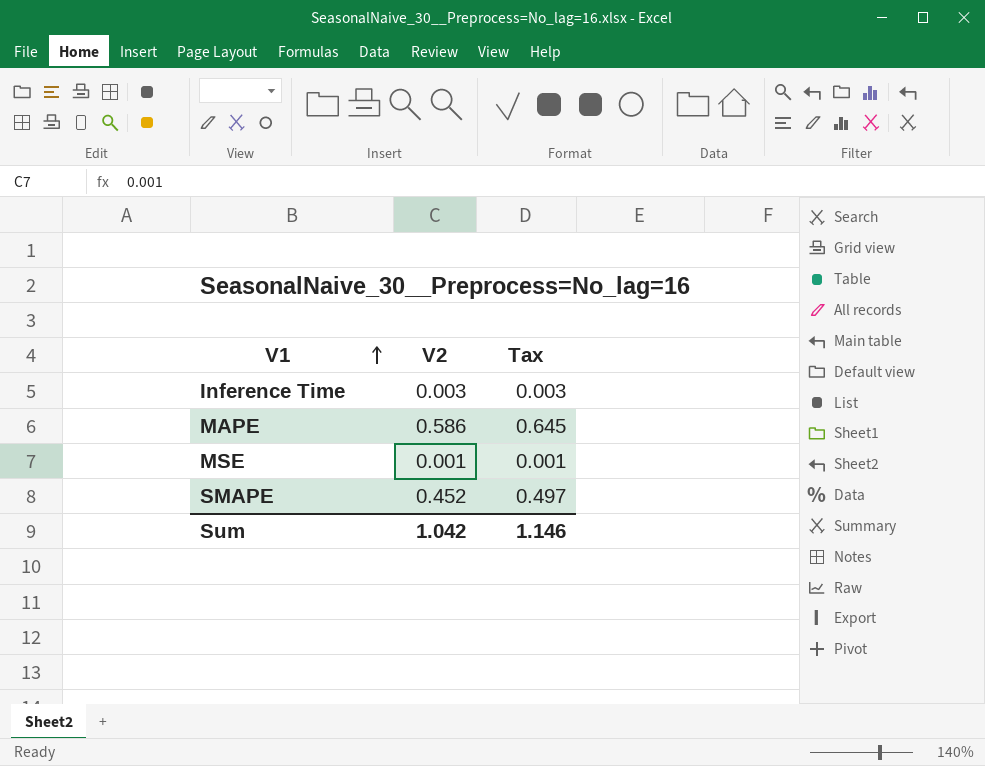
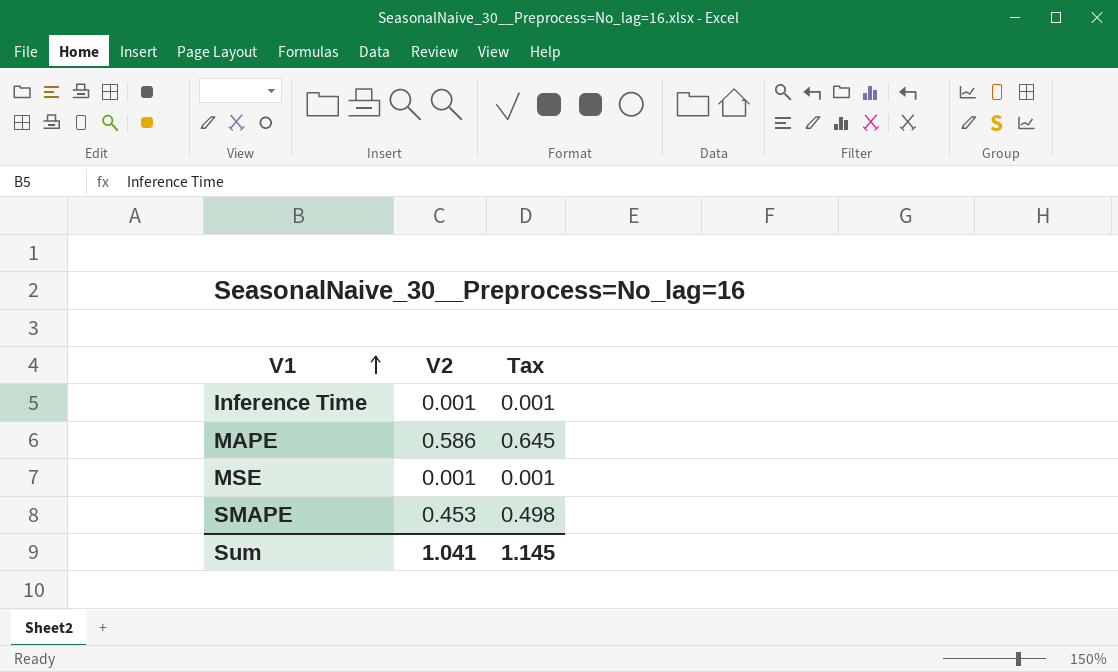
Inference Time | V2: 0.003 -> 0.001
Inference Time | Tax: 0.003 -> 0.001
SMAPE | V2: 0.452 -> 0.453
SMAPE | Tax: 0.497 -> 0.498
Sum | V2: 1.042 -> 1.041
Sum | Tax: 1.146 -> 1.145

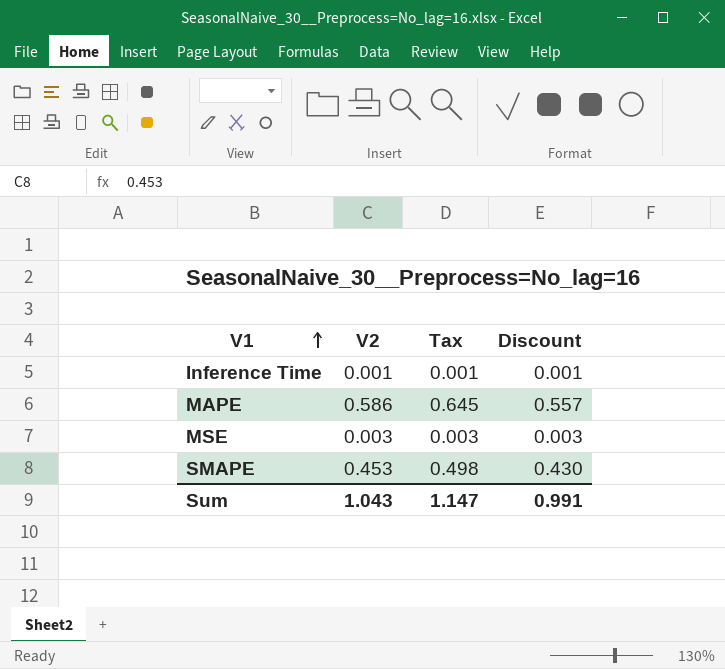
column Discount | formula: none -> [V2] * 0.95
MSE | V2: 0.001 -> 0.003
MSE | Tax: 0.001 -> 0.003
Sum | V2: 1.041 -> 1.043
Sum | Tax: 1.145 -> 1.147

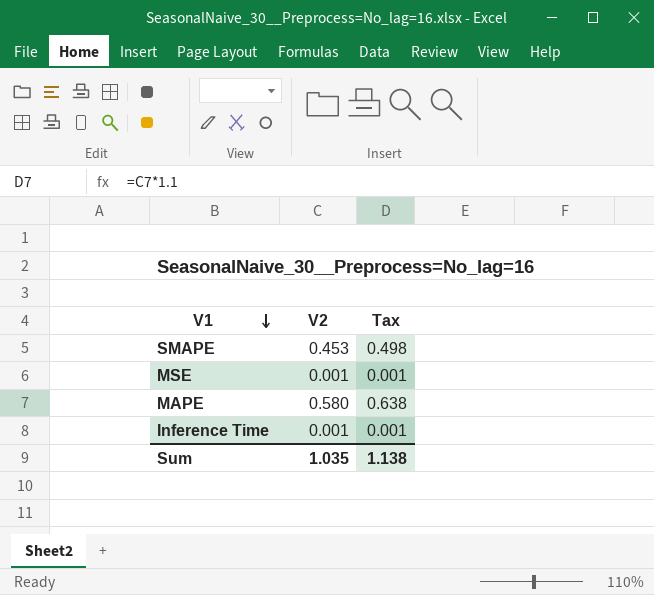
row order: V1 ascending -> V1 descending
column Discount | formula: [V2] * 0.95 -> none
MSE | V2: 0.003 -> 0.001
MSE | Tax: 0.003 -> 0.001
MAPE | V2: 0.586 -> 0.580
MAPE | Tax: 0.645 -> 0.638
Sum | V2: 1.043 -> 1.035
Sum | Tax: 1.147 -> 1.138

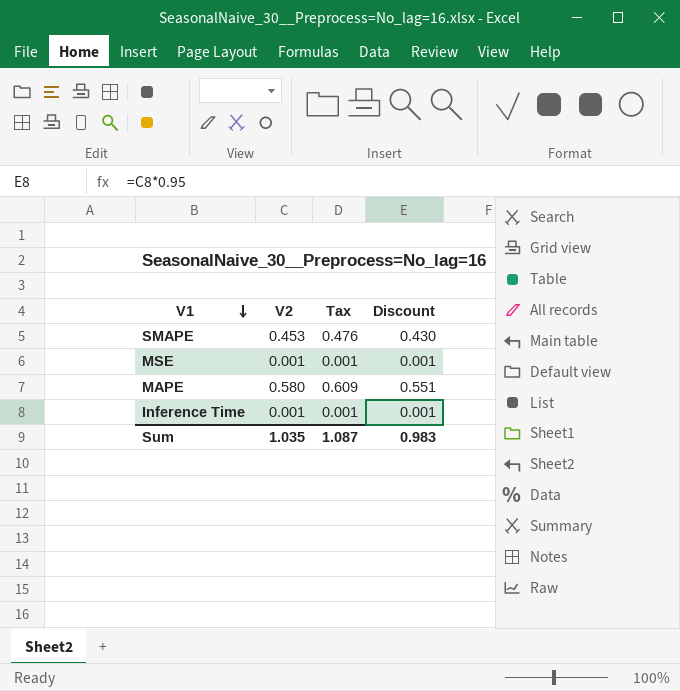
column Tax | formula: [V2] * 1.1 -> [V2] * 1.05
column Discount | formula: none -> [V2] * 0.95
Sum | Tax: 1.138 -> 1.087

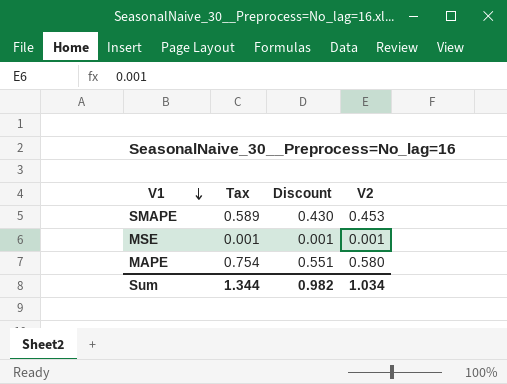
column Tax | formula: [V2] * 1.05 -> [V2] * 1.3
column V2 | position: 2 -> 4
row Inference Time: 0.001 | 0.001 | 0.001 -> none
Sum | Tax: 1.087 -> 1.344
Sum | Discount: 0.983 -> 0.982
Sum | V2: 1.035 -> 1.034

